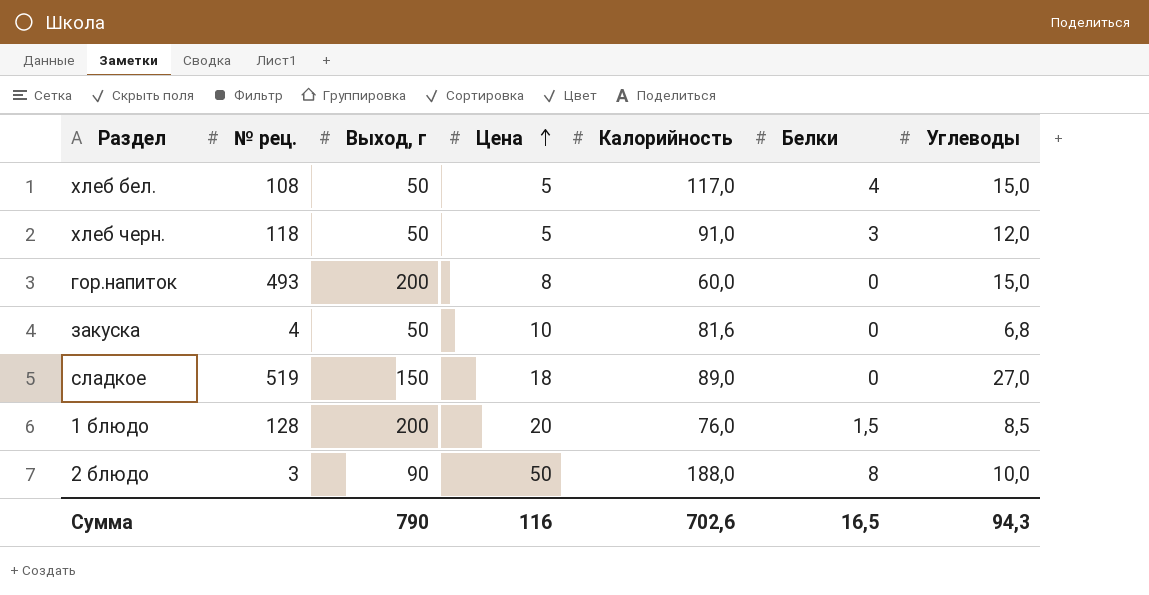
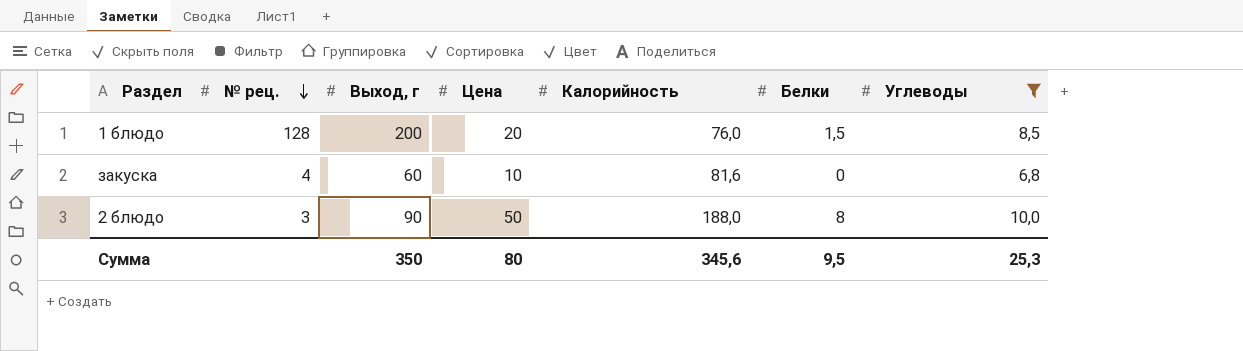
filter: none -> Углеводы <= 10,0
row order: Цена ascending -> № рец. descending
закуска | Выход, г: 50 -> 60
Сумма | Выход, г: 790 -> 350
Сумма | Цена: 116 -> 80
Сумма | Калорийность: 702,6 -> 345,6
Сумма | Белки: 16,5 -> 9,5
Сумма | Углеводы: 94,3 -> 25,3

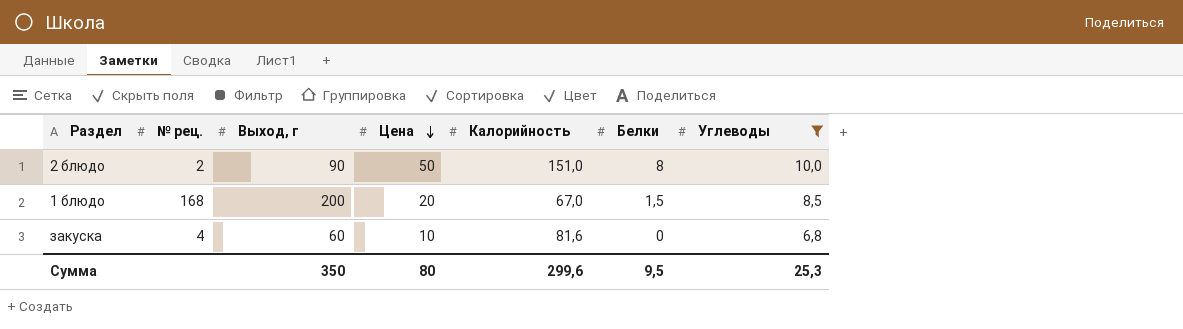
row order: № рец. descending -> Цена descending
2 блюдо | № рец.: 3 -> 2
2 блюдо | Калорийность: 188,0 -> 151,0
1 блюдо | № рец.: 128 -> 168
1 блюдо | Калорийность: 76,0 -> 67,0
Сумма | Калорийность: 345,6 -> 299,6

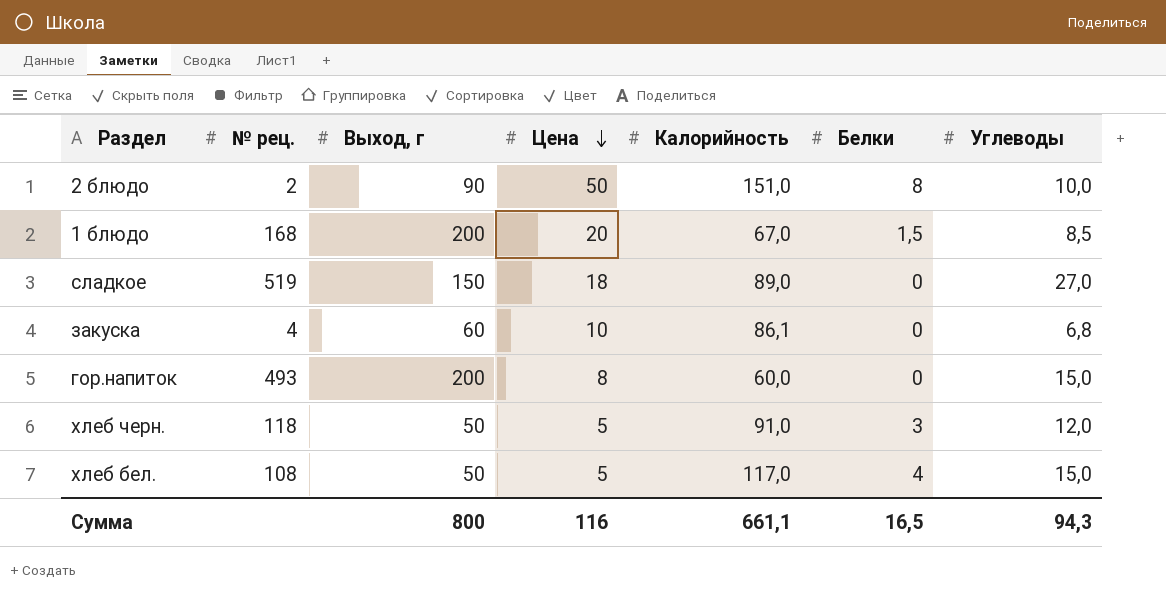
filter: Углеводы <= 10,0 -> none
закуска | Калорийность: 81,6 -> 86,1
Сумма | Выход, г: 350 -> 800
Сумма | Цена: 80 -> 116
Сумма | Калорийность: 299,6 -> 661,1
Сумма | Белки: 9,5 -> 16,5
Сумма | Углеводы: 25,3 -> 94,3

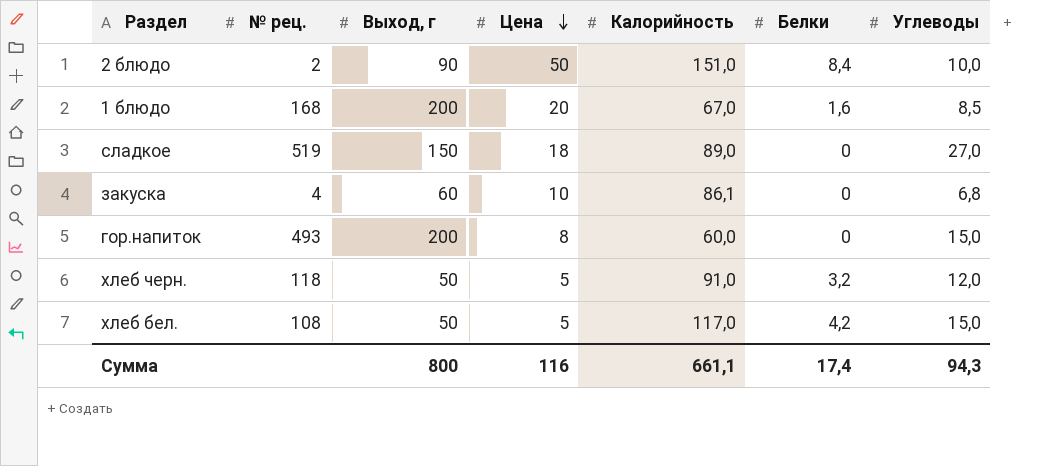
2 блюдо | Белки: 8 -> 8,4
1 блюдо | Белки: 1,5 -> 1,6
хлеб черн. | Белки: 3 -> 3,2
хлеб бел. | Белки: 4 -> 4,2
Сумма | Белки: 16,5 -> 17,4

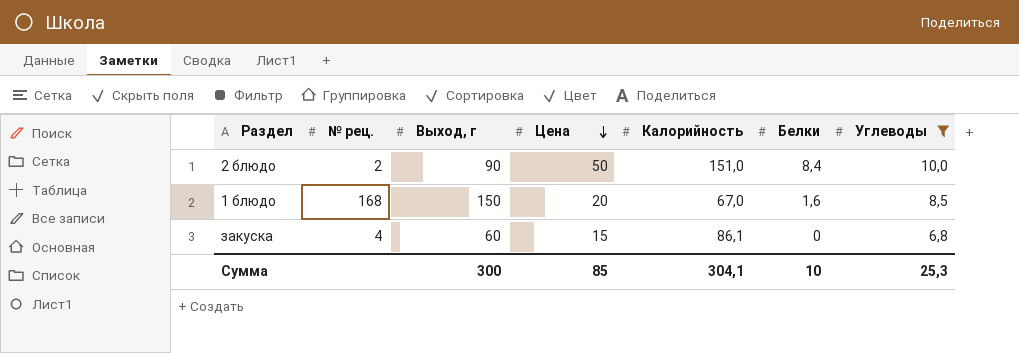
filter: none -> Углеводы <= 10,0
1 блюдо | Выход, г: 200 -> 150
закуска | Цена: 10 -> 15
Сумма | Выход, г: 800 -> 300
Сумма | Цена: 116 -> 85
Сумма | Калорийность: 661,1 -> 304,1
Сумма | Белки: 17,4 -> 10
Сумма | Углеводы: 94,3 -> 25,3

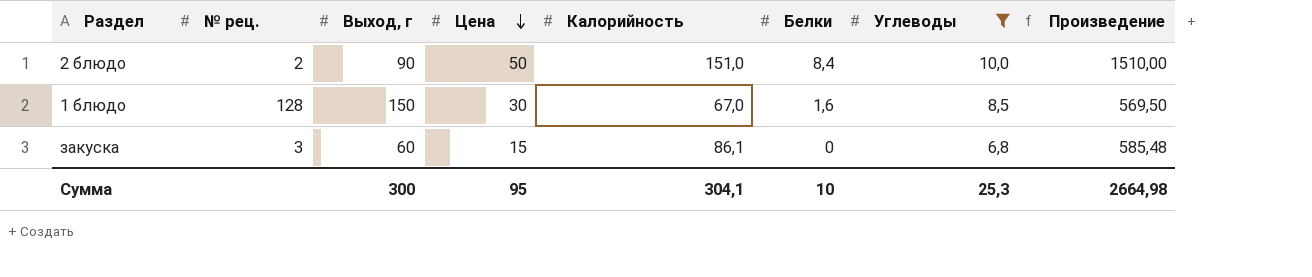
column Произведение | formula: none -> [Калорийность] * [Углеводы]
1 блюдо | № рец.: 168 -> 128
1 блюдо | Цена: 20 -> 30
закуска | № рец.: 4 -> 3
Сумма | Цена: 85 -> 95

